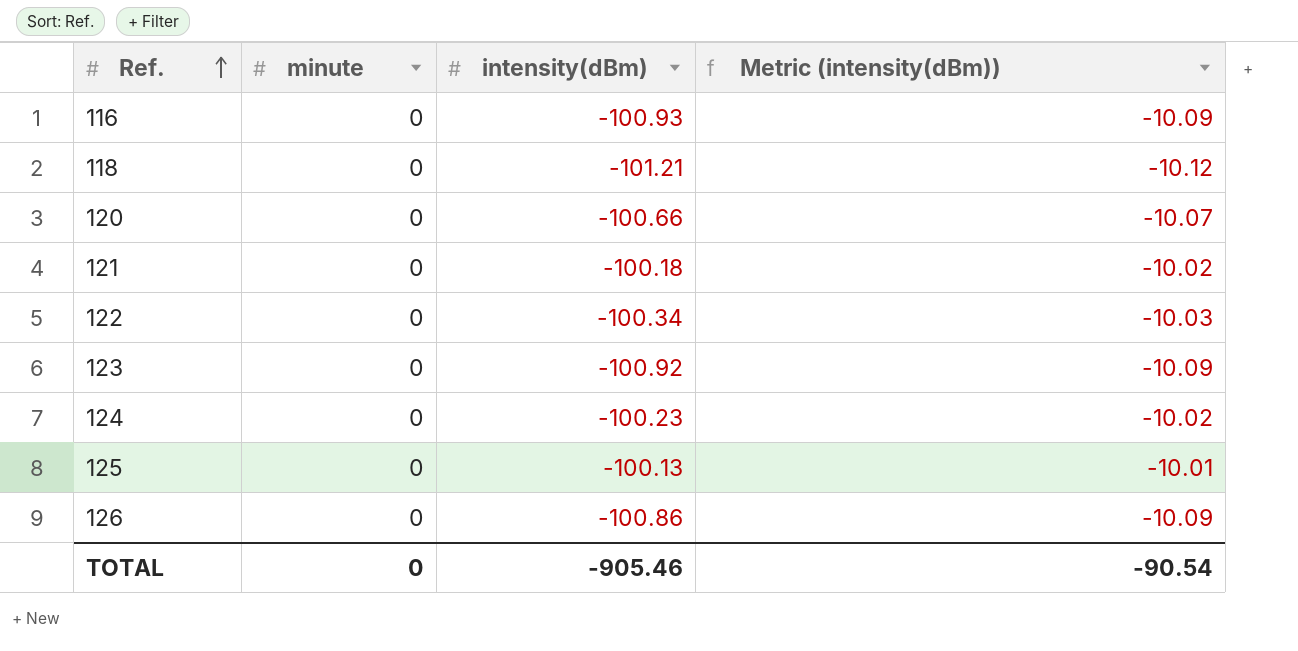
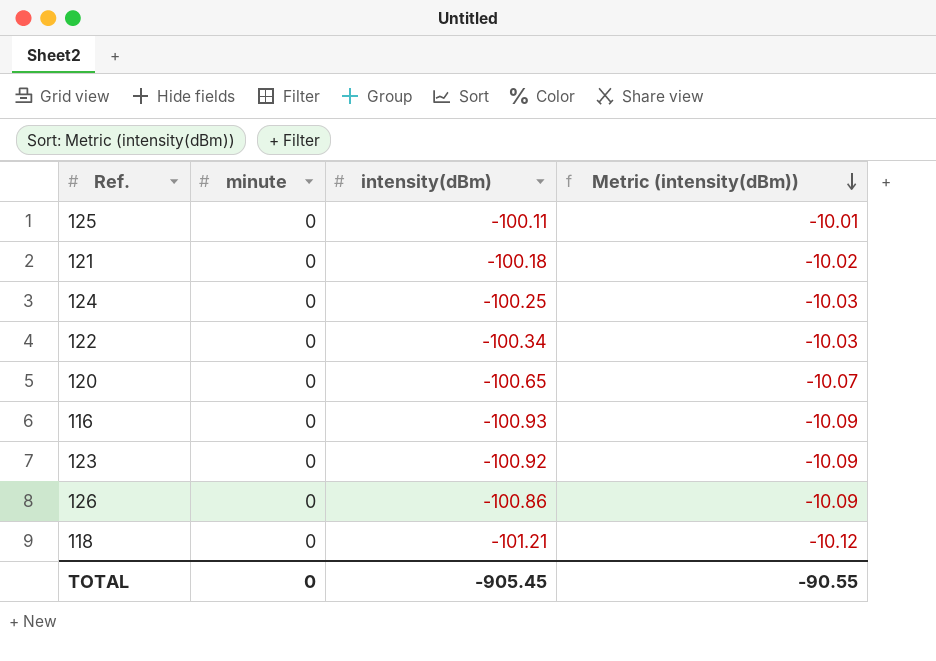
row order: Ref. ascending -> Metric (intensity(dBm)) descending
125 | intensity(dBm): -100.13 -> -100.11
124 | intensity(dBm): -100.23 -> -100.25
124 | Metric (intensity(dBm)): -10.02 -> -10.03
120 | intensity(dBm): -100.66 -> -100.65
TOTAL | intensity(dBm): -905.46 -> -905.45
TOTAL | Metric (intensity(dBm)): -90.54 -> -90.55

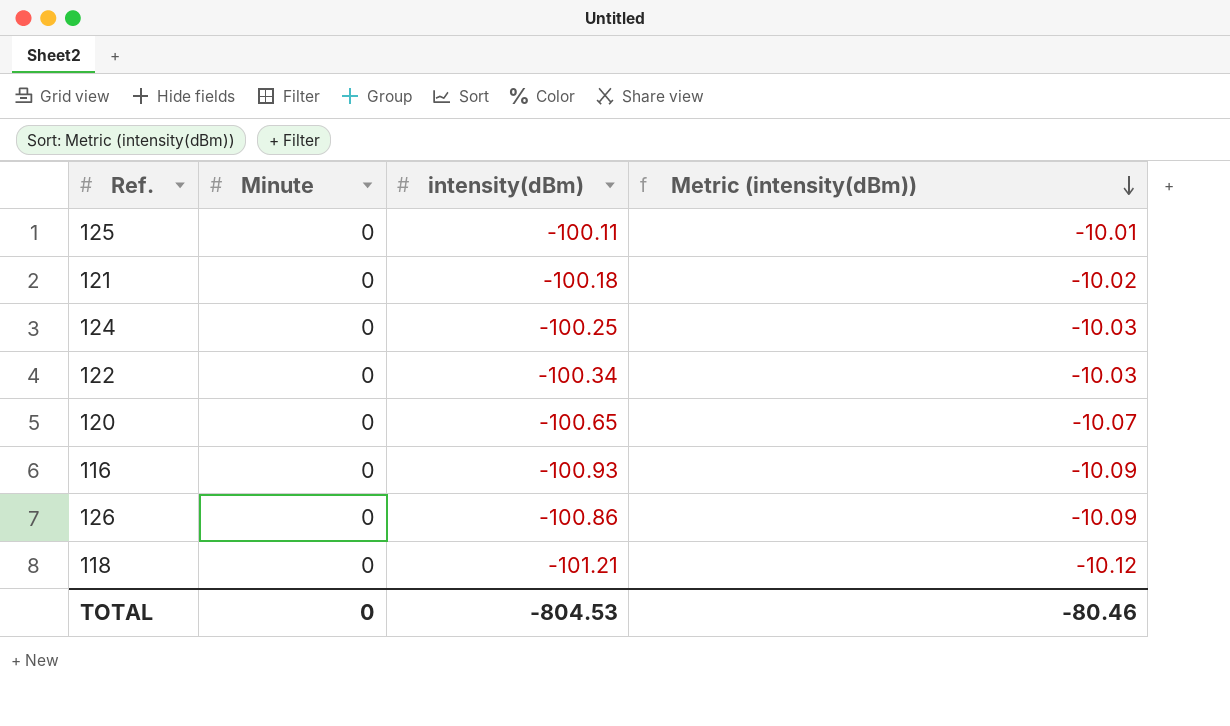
column name: minute -> Minute
row 123: 0 | -100.92 | -10.09 -> none
TOTAL | intensity(dBm): -905.45 -> -804.53
TOTAL | Metric (intensity(dBm)): -90.55 -> -80.46

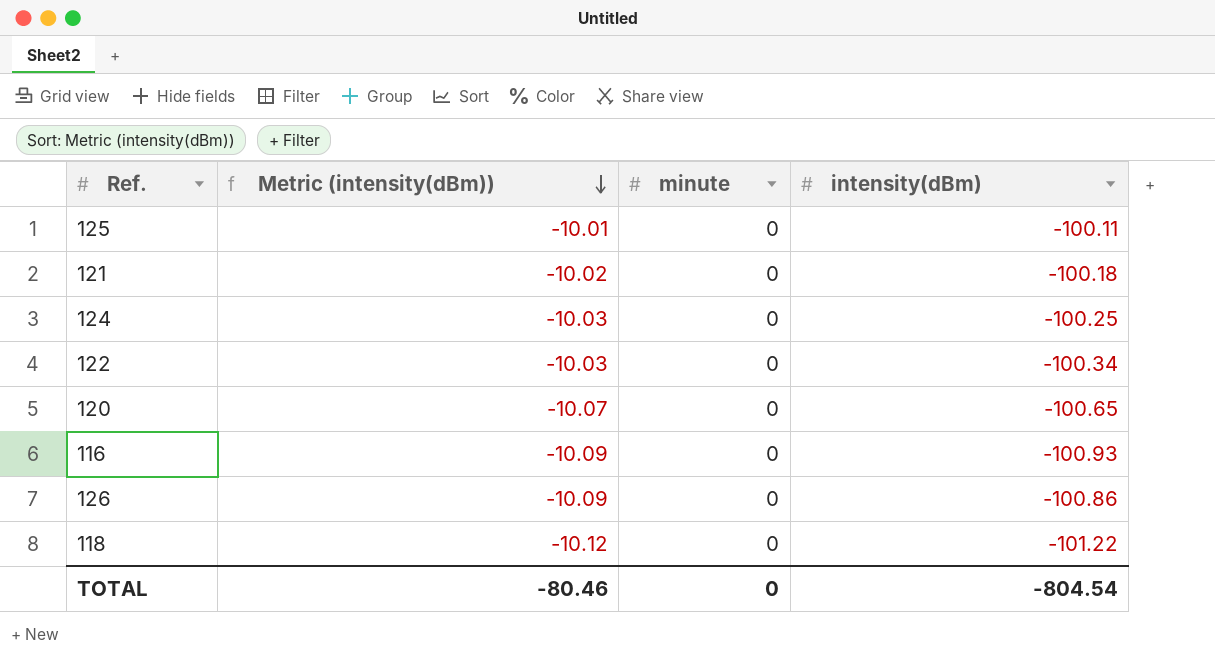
column Metric (intensity(dBm)) | position: 4 -> 2
column name: Minute -> minute
118 | intensity(dBm): -101.21 -> -101.22
TOTAL | intensity(dBm): -804.53 -> -804.54

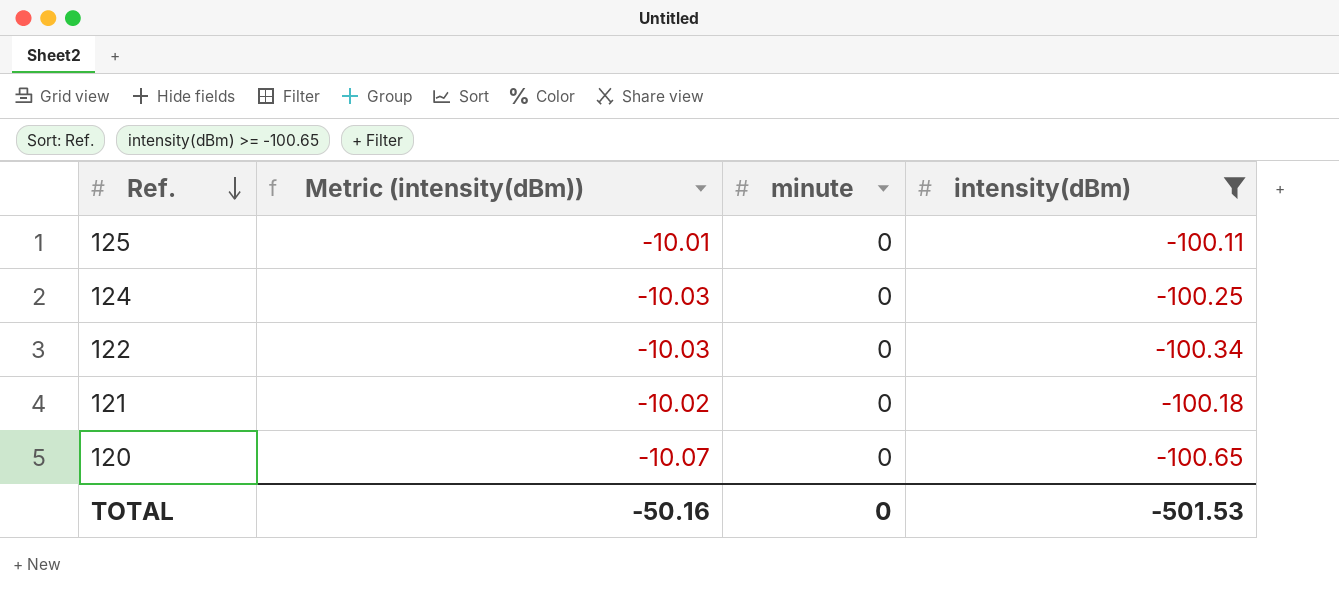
filter: none -> intensity(dBm) >= -100.65
row order: Metric (intensity(dBm)) descending -> Ref. descending
TOTAL | Metric (intensity(dBm)): -80.46 -> -50.16
TOTAL | intensity(dBm): -804.54 -> -501.53

